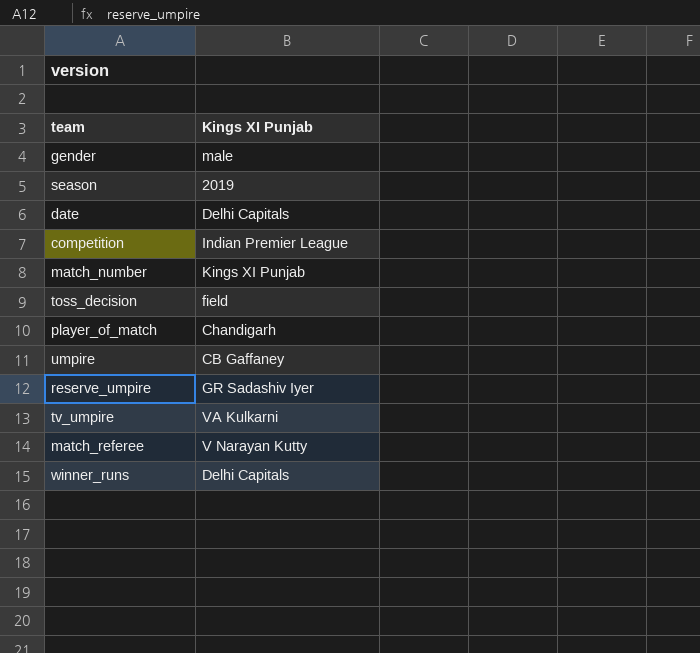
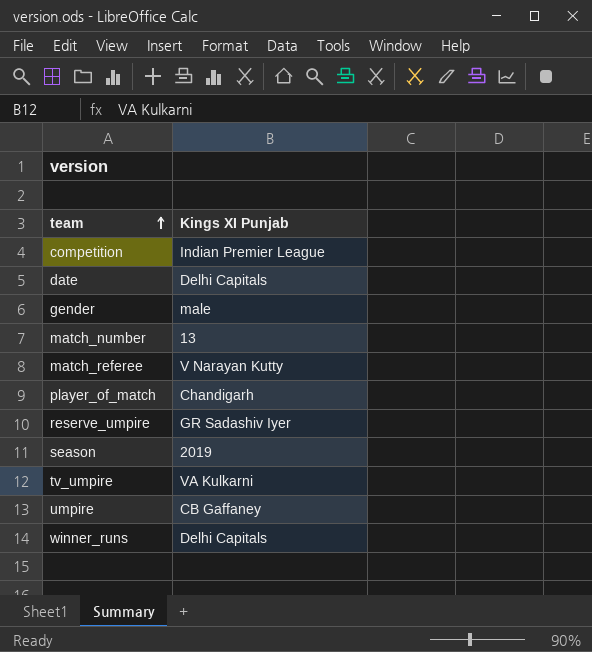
row order: none -> team ascending
row toss_decision: field -> none
match_number | Kings XI Punjab: Kings XI Punjab -> 13

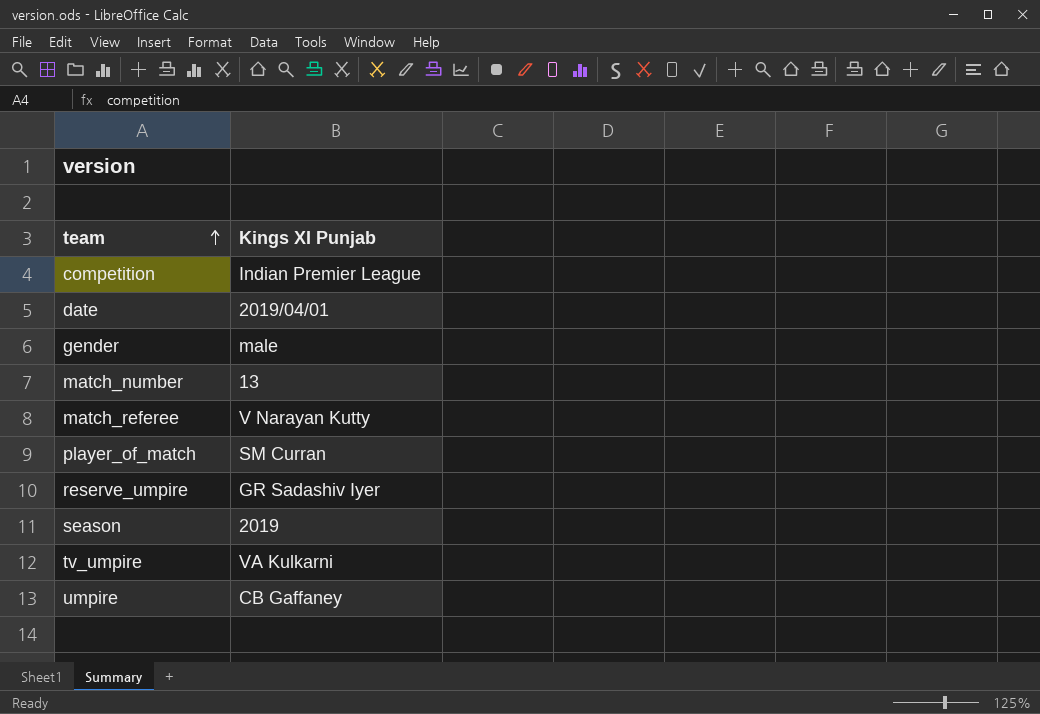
row winner_runs: Delhi Capitals -> none
date | Kings XI Punjab: Delhi Capitals -> 2019/04/01
player_of_match | Kings XI Punjab: Chandigarh -> SM Curran

